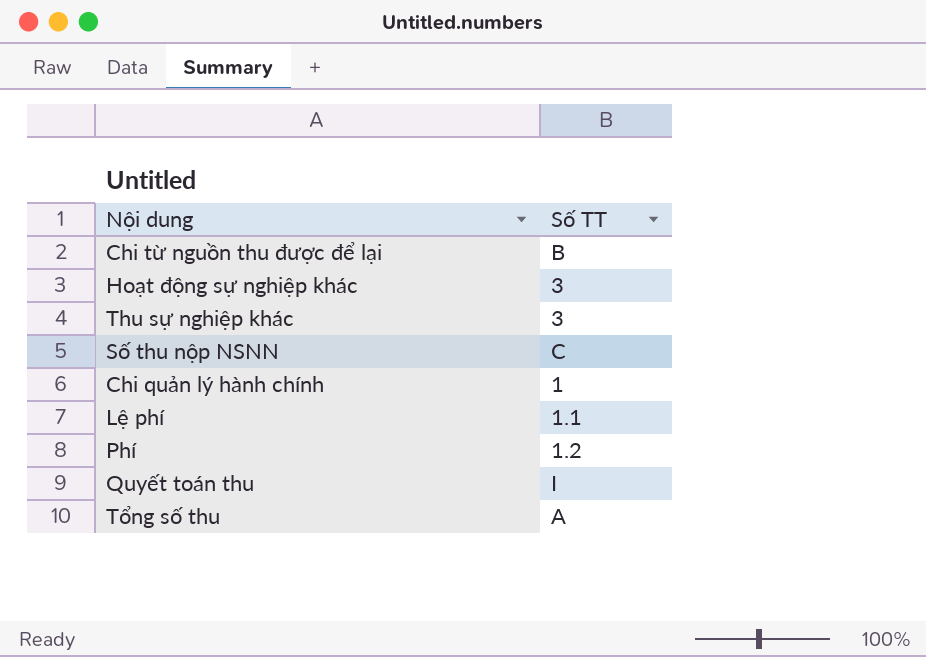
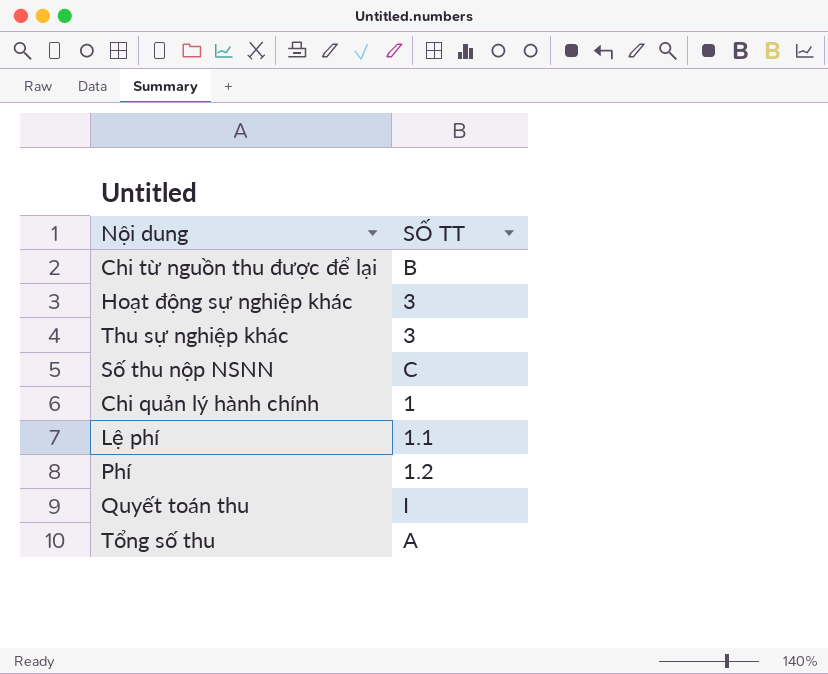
column name: Số TT -> SỐ TT

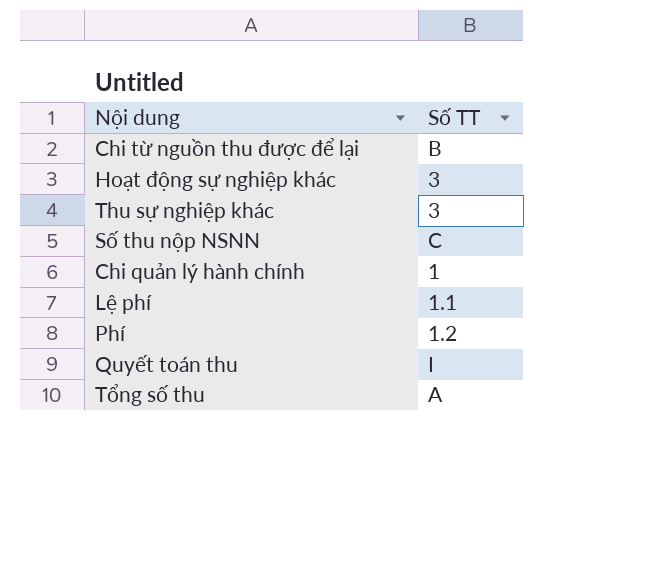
column name: SỐ TT -> Số TT

